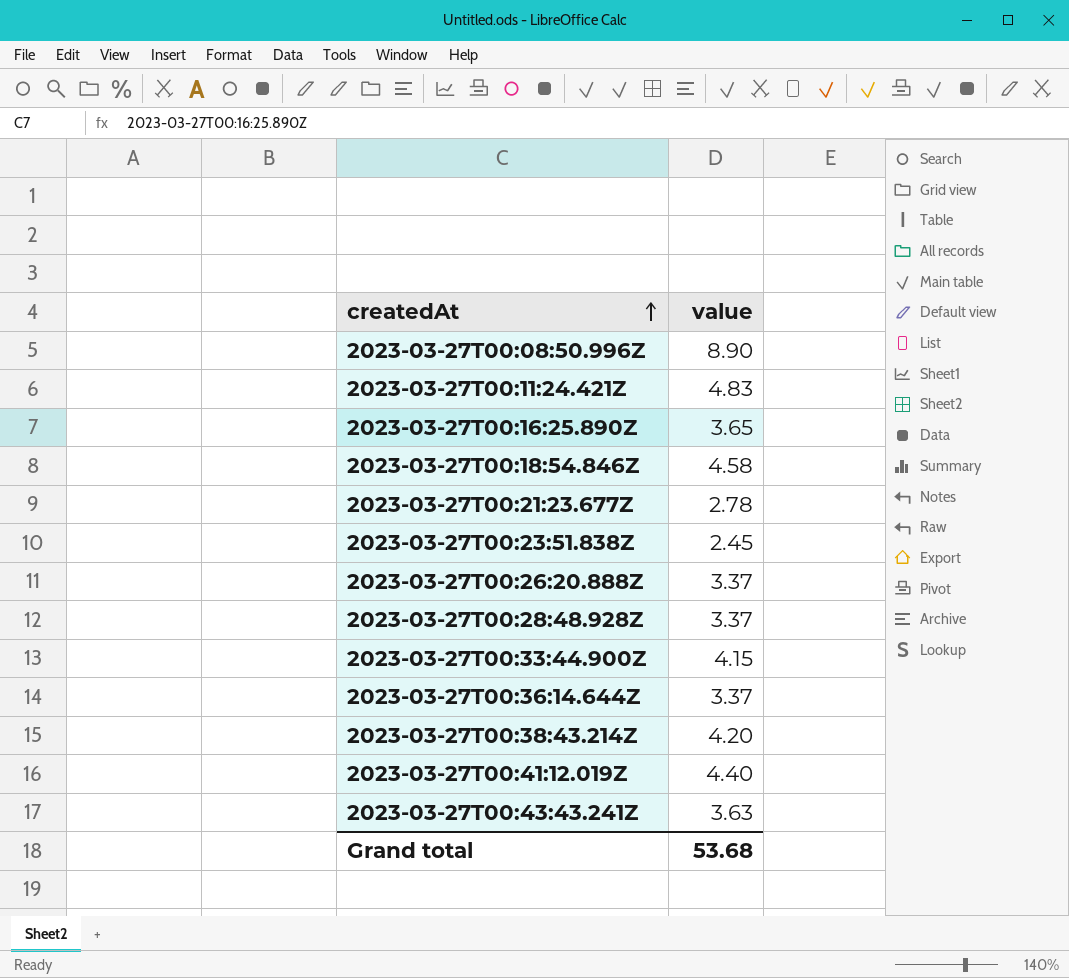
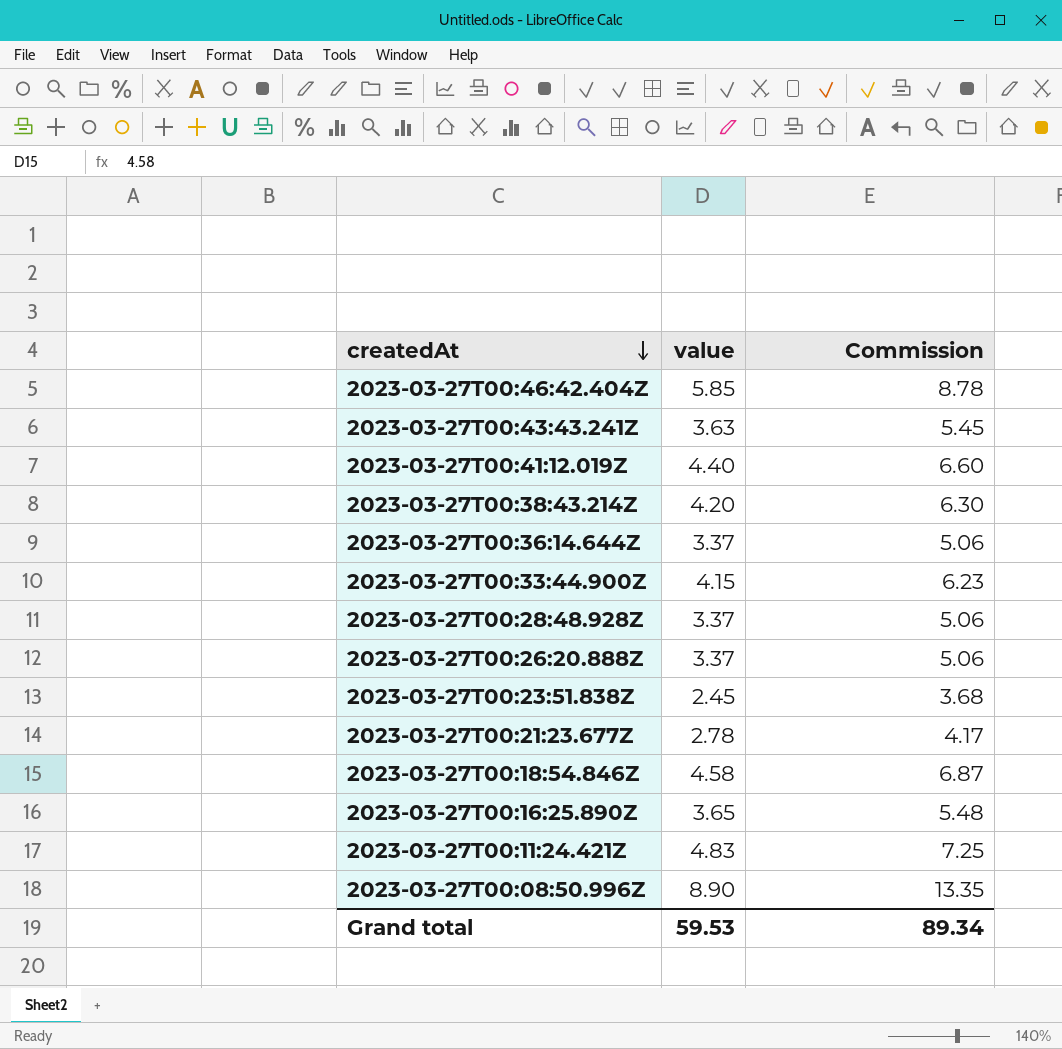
row order: createdAt ascending -> createdAt descending
column Commission | formula: none -> [value] * 1.5
row 2023-03-27T00:46:42.404Z: none -> 5.85 | 8.78
Grand total | value: 53.68 -> 59.53

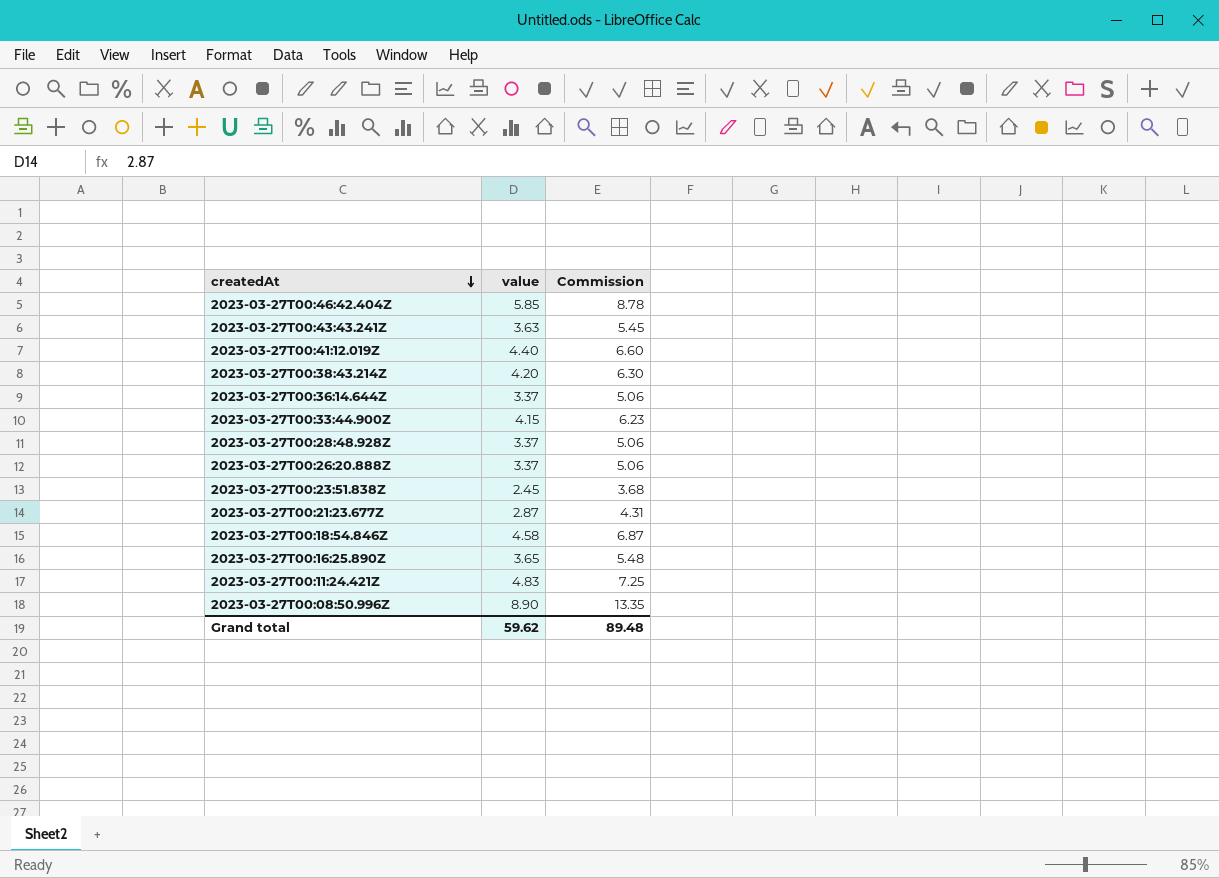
2023-03-27T00:21:23.677Z | value: 2.78 -> 2.87
2023-03-27T00:21:23.677Z | Commission: 4.17 -> 4.31
Grand total | value: 59.53 -> 59.62
Grand total | Commission: 89.34 -> 89.48

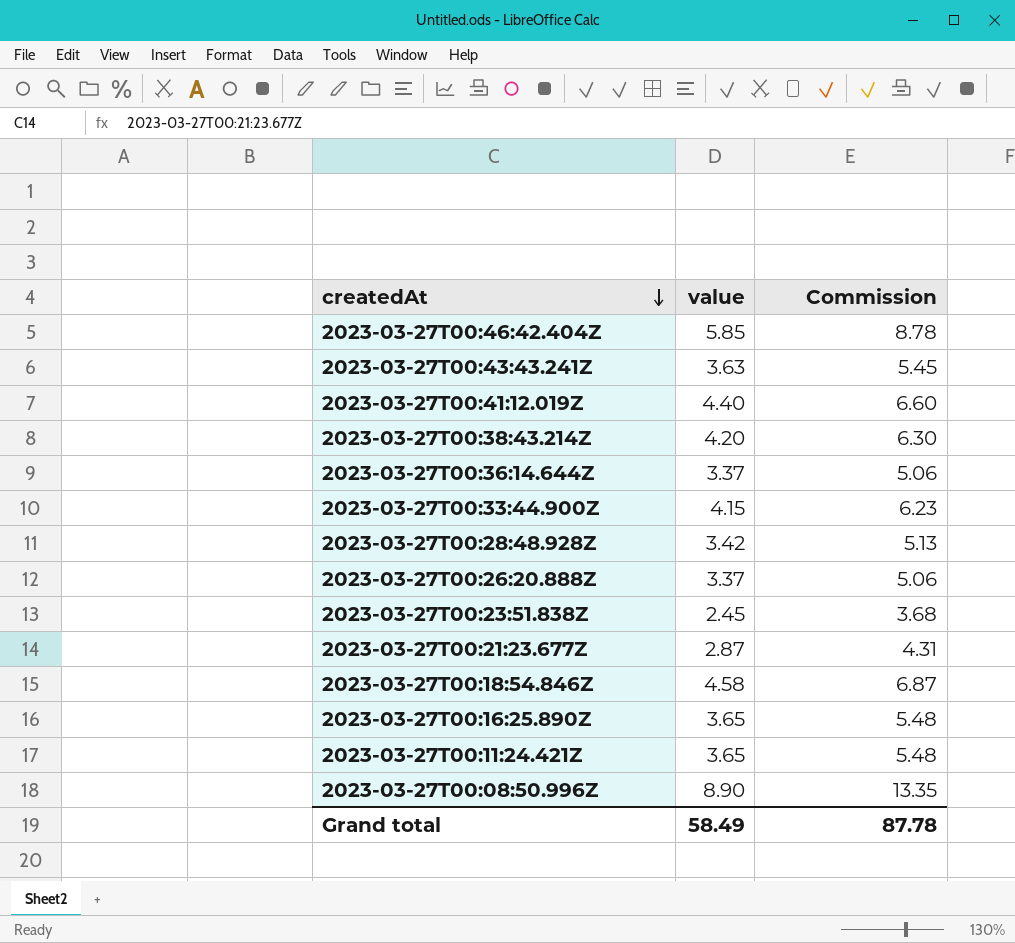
2023-03-27T00:28:48.928Z | value: 3.37 -> 3.42
2023-03-27T00:28:48.928Z | Commission: 5.06 -> 5.13
2023-03-27T00:11:24.421Z | value: 4.83 -> 3.65
2023-03-27T00:11:24.421Z | Commission: 7.25 -> 5.48
Grand total | value: 59.62 -> 58.49
Grand total | Commission: 89.48 -> 87.78

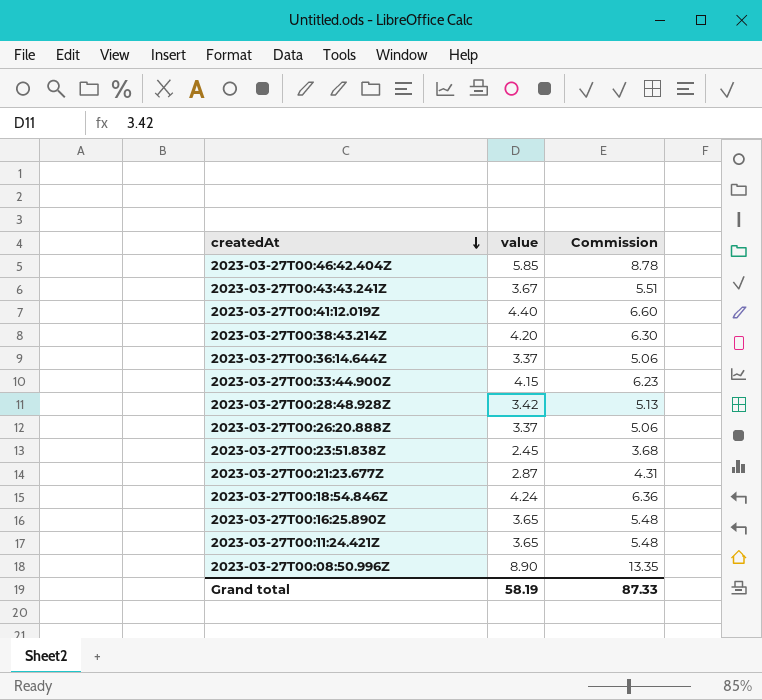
2023-03-27T00:43:43.241Z | value: 3.63 -> 3.67
2023-03-27T00:43:43.241Z | Commission: 5.45 -> 5.51
2023-03-27T00:18:54.846Z | value: 4.58 -> 4.24
2023-03-27T00:18:54.846Z | Commission: 6.87 -> 6.36
Grand total | value: 58.49 -> 58.19
Grand total | Commission: 87.78 -> 87.33

